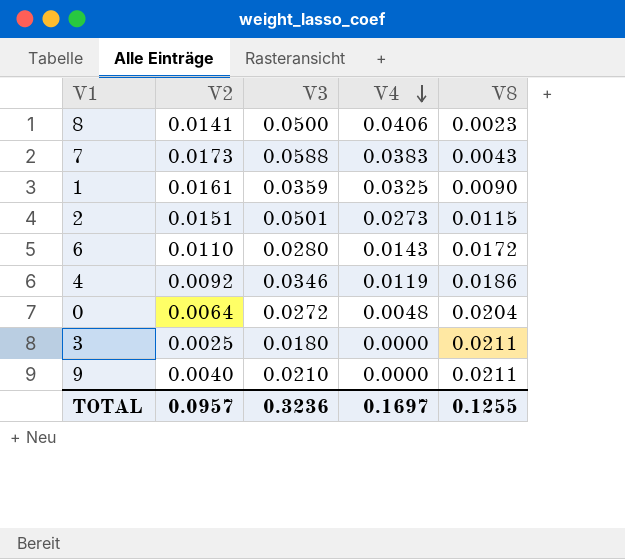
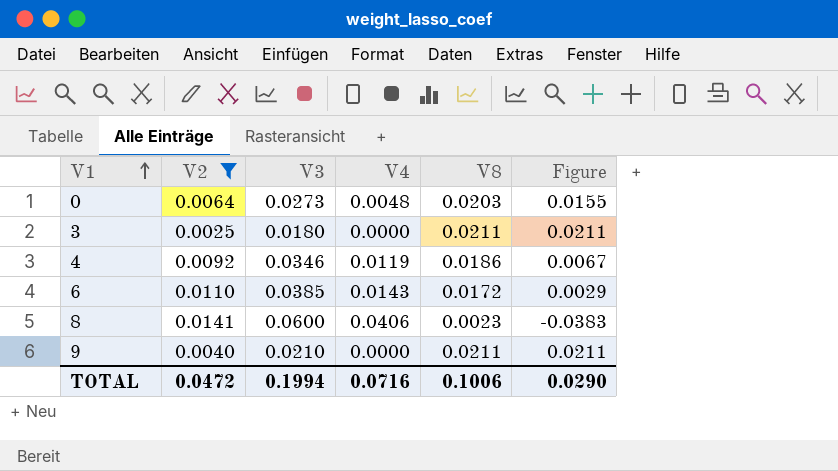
filter: none -> V2 <= 0.0141
row order: V4 descending -> V1 ascending
column Figure | formula: none -> [V8] - [V4]
0 | V3: 0.0272 -> 0.0273
0 | V8: 0.0204 -> 0.0203
6 | V3: 0.0280 -> 0.0385
8 | V3: 0.0500 -> 0.0600
TOTAL | V2: 0.0957 -> 0.0472
TOTAL | V3: 0.3236 -> 0.1994
TOTAL | V4: 0.1697 -> 0.0716
TOTAL | V8: 0.1255 -> 0.1006

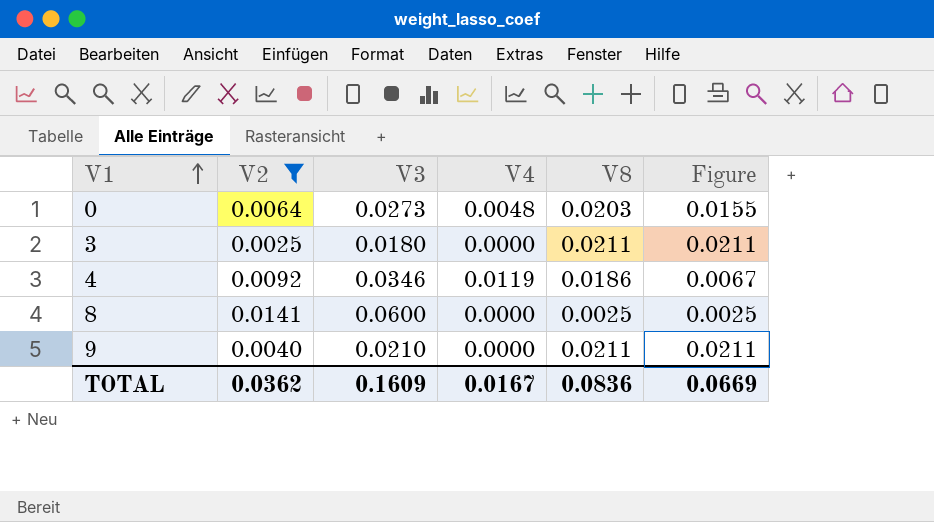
row 6: 0.0110 | 0.0385 | 0.0143 | 0.0172 | 0.0029 -> none
8 | V4: 0.0406 -> 0.0000
8 | V8: 0.0023 -> 0.0025
8 | Figure: -0.0383 -> 0.0025
TOTAL | V2: 0.0472 -> 0.0362
TOTAL | V3: 0.1994 -> 0.1609
TOTAL | V4: 0.0716 -> 0.0167
TOTAL | V8: 0.1006 -> 0.0836
TOTAL | Figure: 0.0290 -> 0.0669

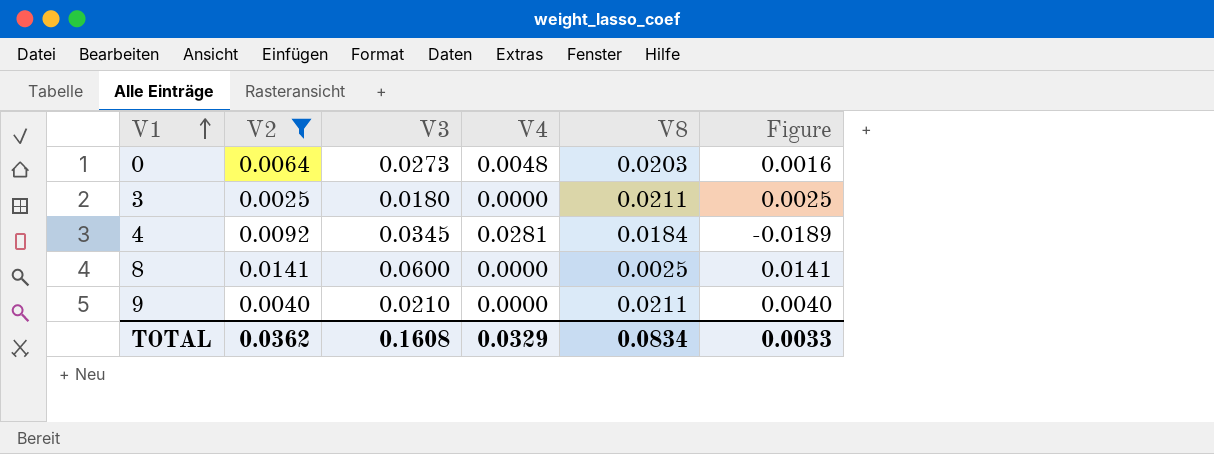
column Figure | formula: [V8] - [V4] -> [V2] - [V4]
4 | V3: 0.0346 -> 0.0345
4 | V4: 0.0119 -> 0.0281
4 | V8: 0.0186 -> 0.0184
TOTAL | V3: 0.1609 -> 0.1608
TOTAL | V4: 0.0167 -> 0.0329
TOTAL | V8: 0.0836 -> 0.0834
TOTAL | Figure: 0.0669 -> 0.0033

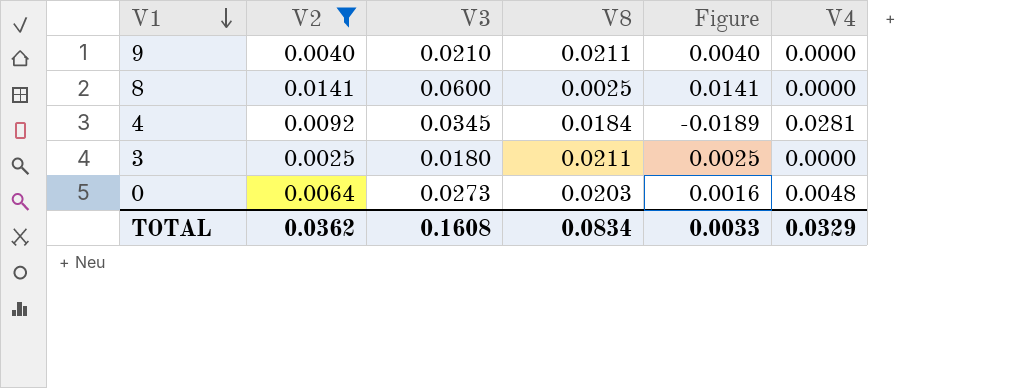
row order: V1 ascending -> V1 descending
column V4 | position: 4 -> 6

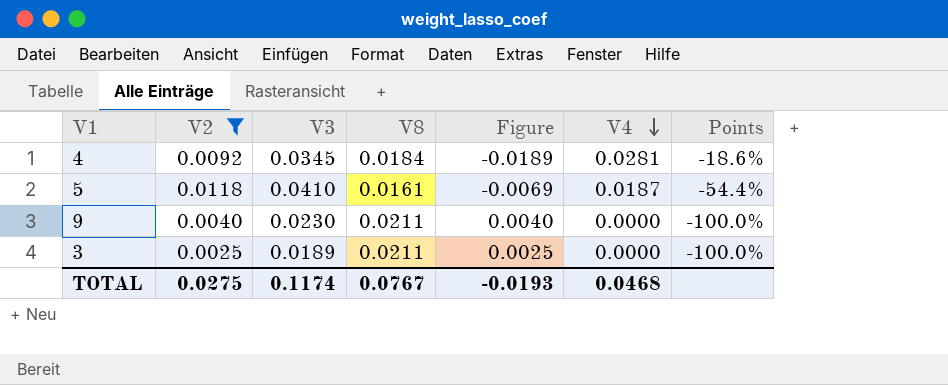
row order: V1 descending -> V4 descending
column Points | formula: none -> ([V4] - [V3]) / [V3]
row 8: 0.0141 | 0.0600 | 0.0025 | 0.0141 | 0.0000 -> none
row 0: 0.0064 | 0.0273 | 0.0203 | 0.0016 | 0.0048 -> none
row 5: none -> 0.0118 | 0.0410 | 0.0161 | -0.0069 | 0.0187 | -54.4%
9 | V3: 0.0210 -> 0.0230
3 | V3: 0.0180 -> 0.0189
TOTAL | V2: 0.0362 -> 0.0275
TOTAL | V3: 0.1608 -> 0.1174
TOTAL | V8: 0.0834 -> 0.0767
TOTAL | Figure: 0.0033 -> -0.0193
TOTAL | V4: 0.0329 -> 0.0468

